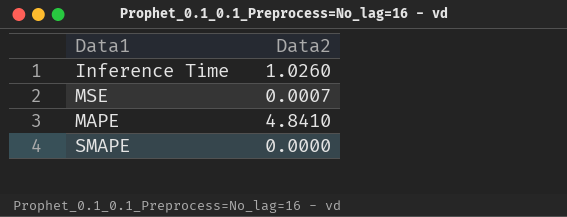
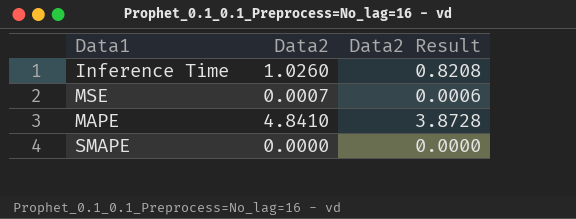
column Data2 Result | formula: none -> [Data2] * 0.8

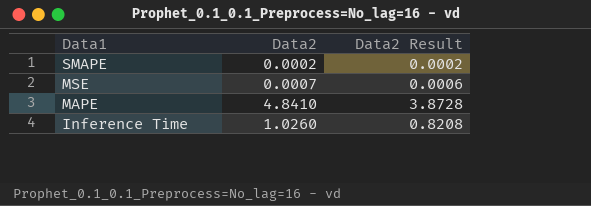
row order: none -> Data1 descending
SMAPE | Data2: 0.0000 -> 0.0002
SMAPE | Data2 Result: 0.0000 -> 0.0002

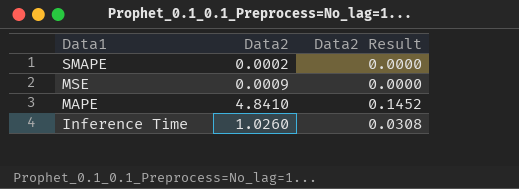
column Data2 Result | formula: [Data2] * 0.8 -> [Data2] * 0.03
MSE | Data2: 0.0007 -> 0.0009

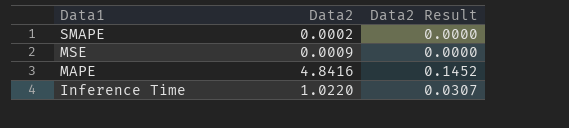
MAPE | Data2: 4.8410 -> 4.8416
Inference Time | Data2: 1.0260 -> 1.0220
Inference Time | Data2 Result: 0.0308 -> 0.0307

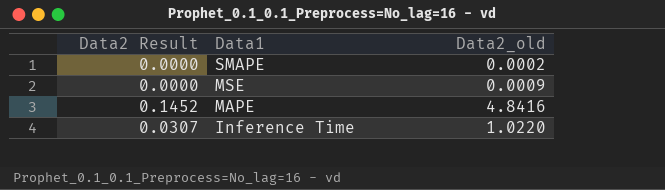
column Data2 Result | position: 3 -> 1
column name: Data2 -> Data2_old

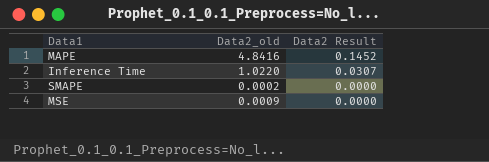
row order: Data1 descending -> Data2 Result descending
column Data2 Result | position: 1 -> 3

